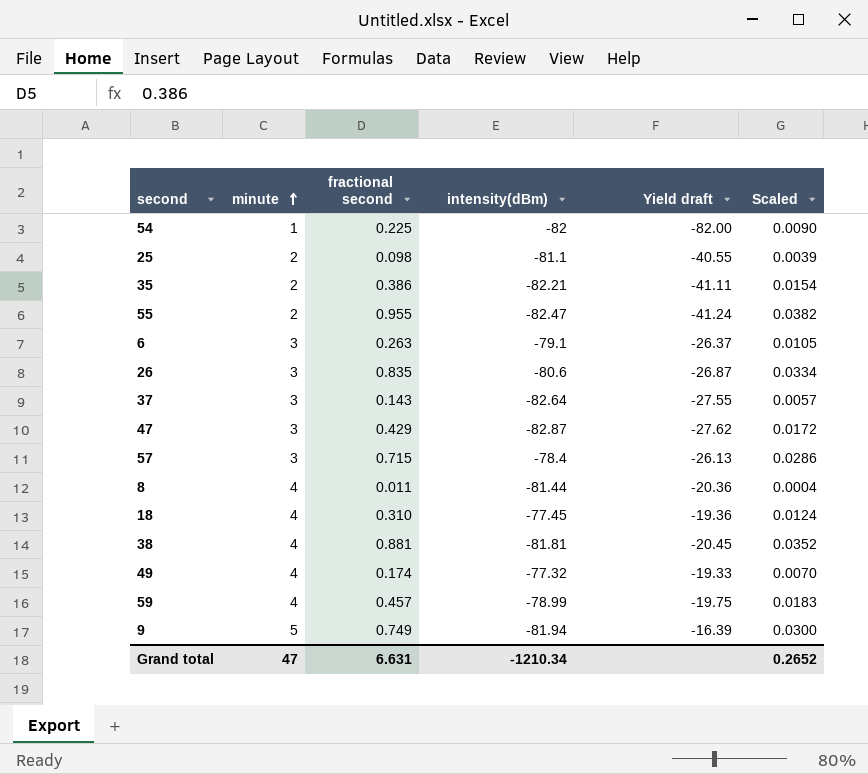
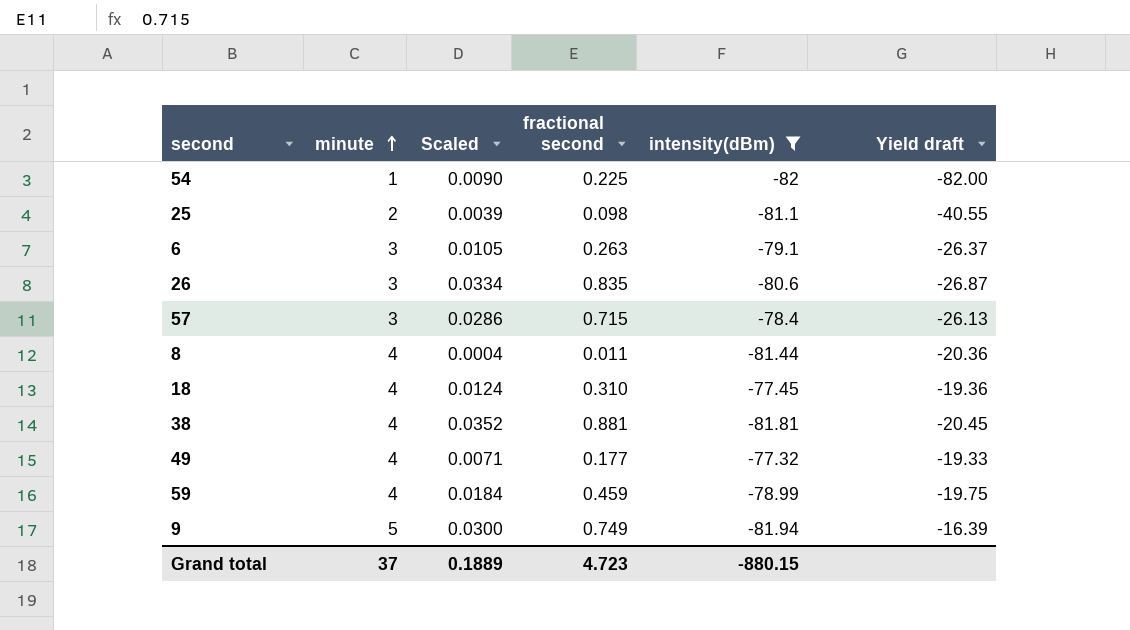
filter: none -> intensity(dBm) >= -82
column Scaled | position: 6 -> 3
49 | Scaled: 0.0070 -> 0.0071
49 | fractional second: 0.174 -> 0.177
59 | Scaled: 0.0183 -> 0.0184
59 | fractional second: 0.457 -> 0.459
Grand total | minute: 47 -> 37
Grand total | Scaled: 0.2652 -> 0.1889
Grand total | fractional second: 6.631 -> 4.723
Grand total | intensity(dBm): -1210.34 -> -880.15

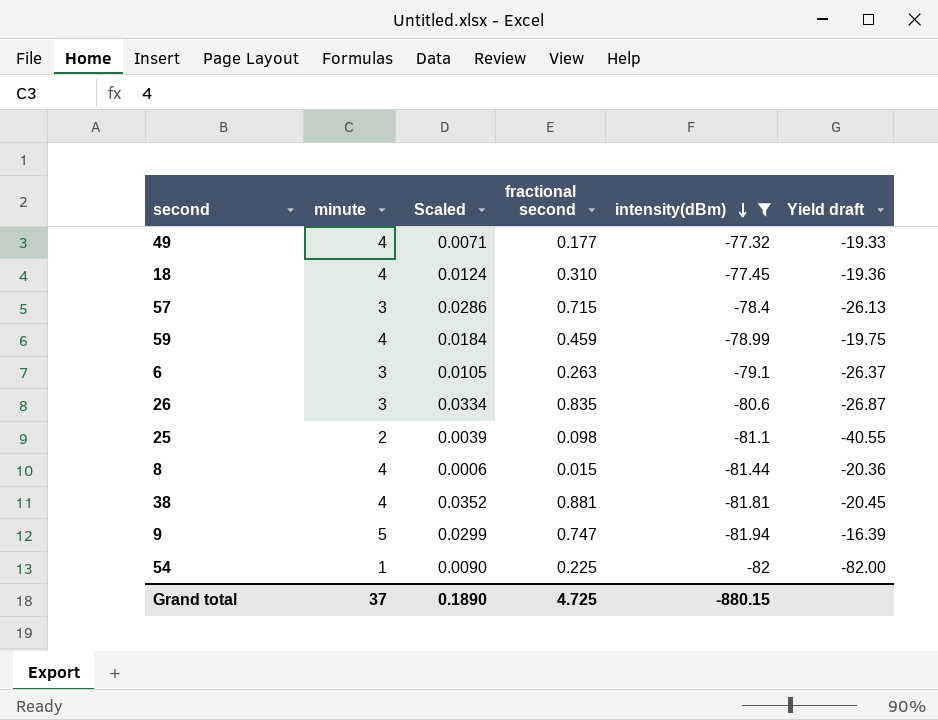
row order: minute ascending -> intensity(dBm) descending
8 | Scaled: 0.0004 -> 0.0006
8 | fractional second: 0.011 -> 0.015
9 | Scaled: 0.0300 -> 0.0299
9 | fractional second: 0.749 -> 0.747
Grand total | Scaled: 0.1889 -> 0.1890
Grand total | fractional second: 4.723 -> 4.725

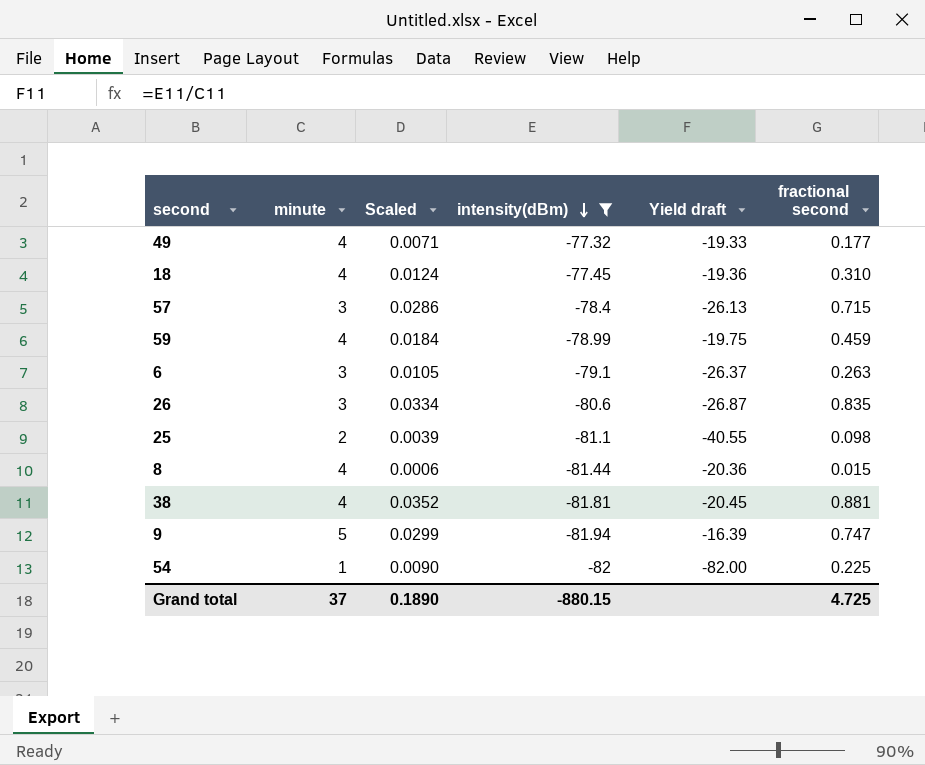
column fractional second | position: 4 -> 6

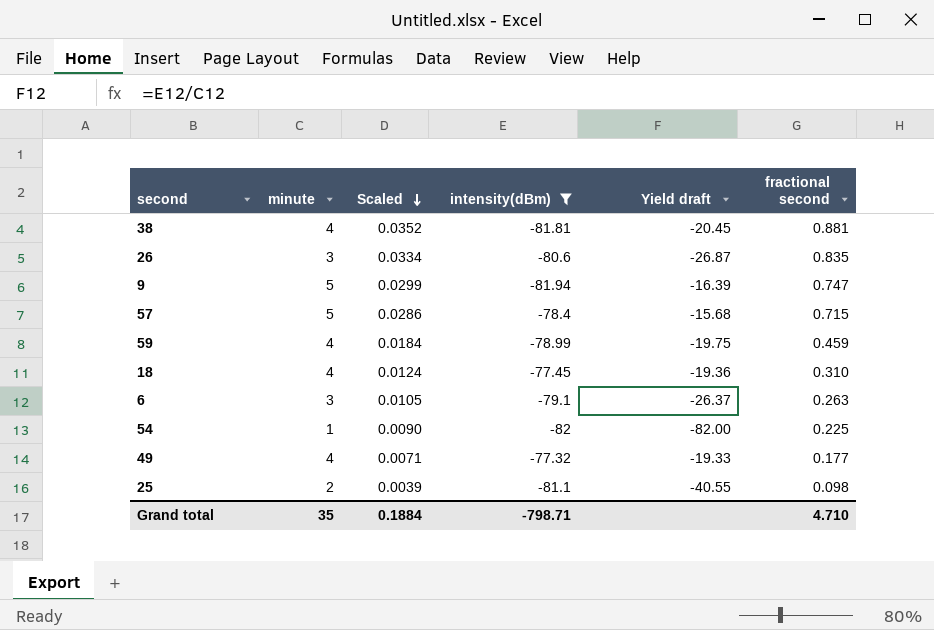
row order: intensity(dBm) descending -> Scaled descending
row 8: 4 | 0.0006 | -81.44 | -20.36 | 0.015 -> none
57 | minute: 3 -> 5
57 | Yield draft: -26.13 -> -15.68
Grand total | minute: 37 -> 35
Grand total | Scaled: 0.1890 -> 0.1884
Grand total | intensity(dBm): -880.15 -> -798.71
Grand total | fractional second: 4.725 -> 4.710

